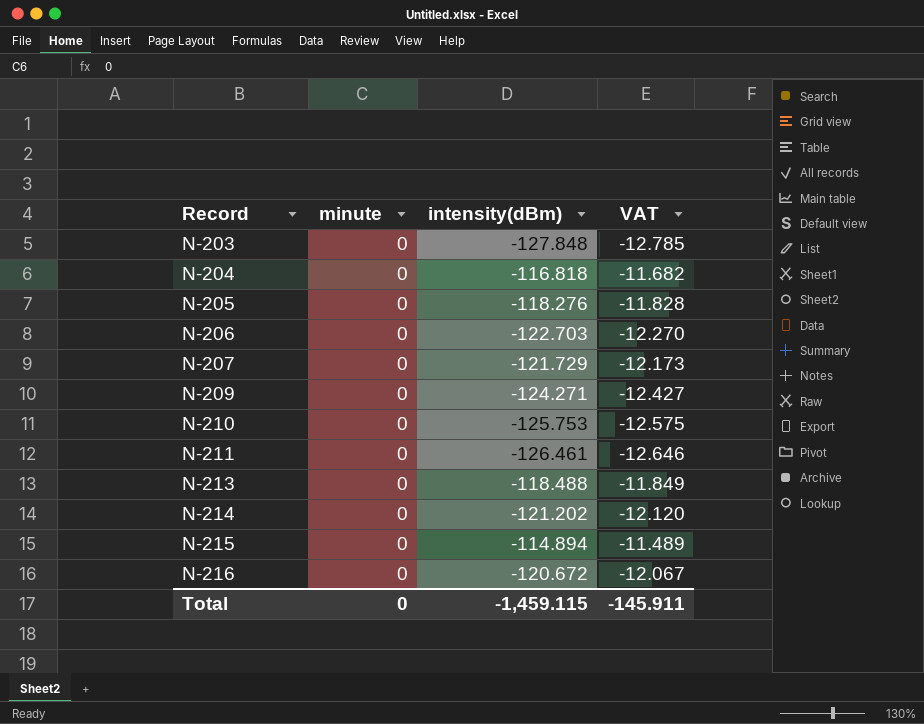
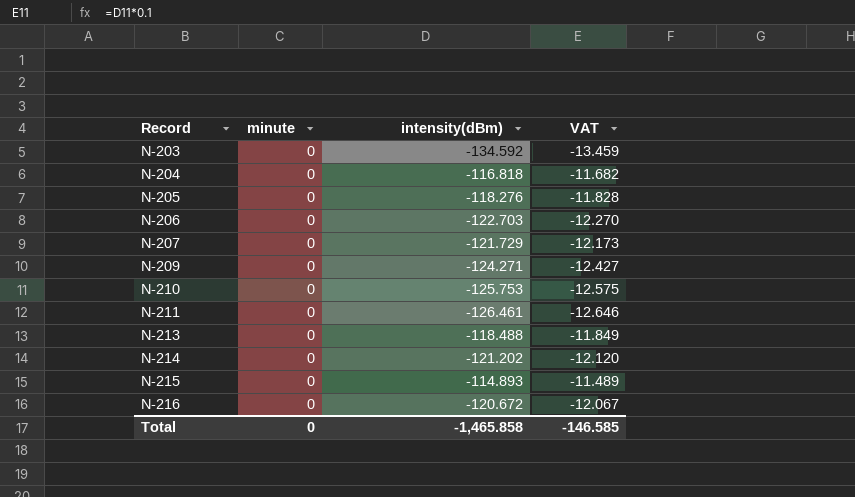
N-203 | intensity(dBm): -127.848 -> -134.592
N-203 | VAT: -12.785 -> -13.459
N-215 | intensity(dBm): -114.894 -> -114.893
Total | intensity(dBm): -1,459.115 -> -1,465.858
Total | VAT: -145.911 -> -146.585

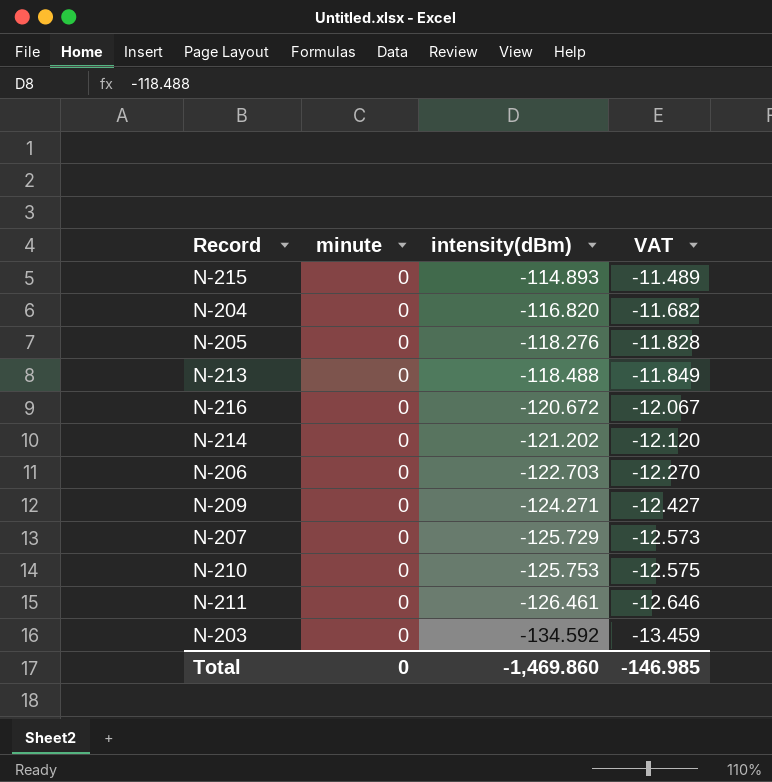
row order: Record ascending -> intensity(dBm) descending
N-204 | intensity(dBm): -116.818 -> -116.820
N-207 | intensity(dBm): -121.729 -> -125.729
N-207 | VAT: -12.173 -> -12.573
Total | intensity(dBm): -1,465.858 -> -1,469.860
Total | VAT: -146.585 -> -146.985

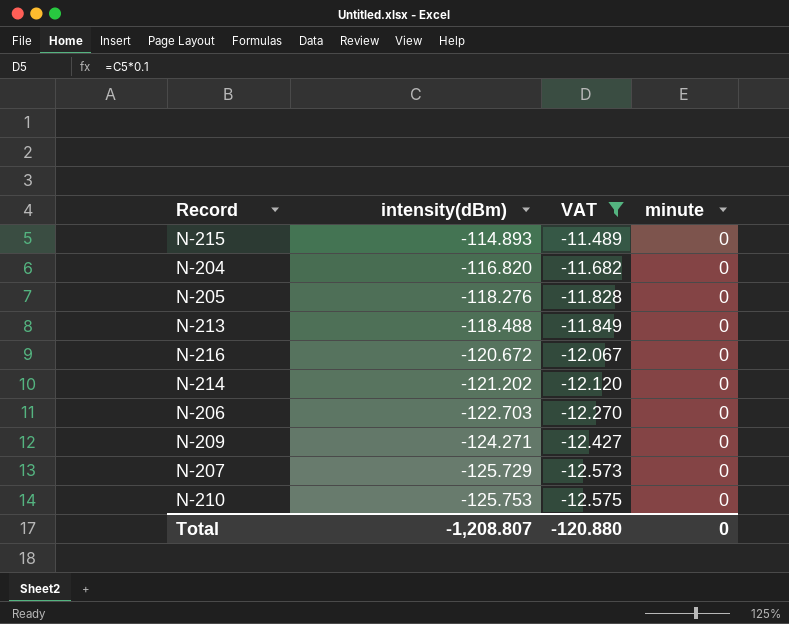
filter: none -> VAT >= -12.575
column minute | position: 2 -> 4
Total | intensity(dBm): -1,469.860 -> -1,208.807
Total | VAT: -146.985 -> -120.880

